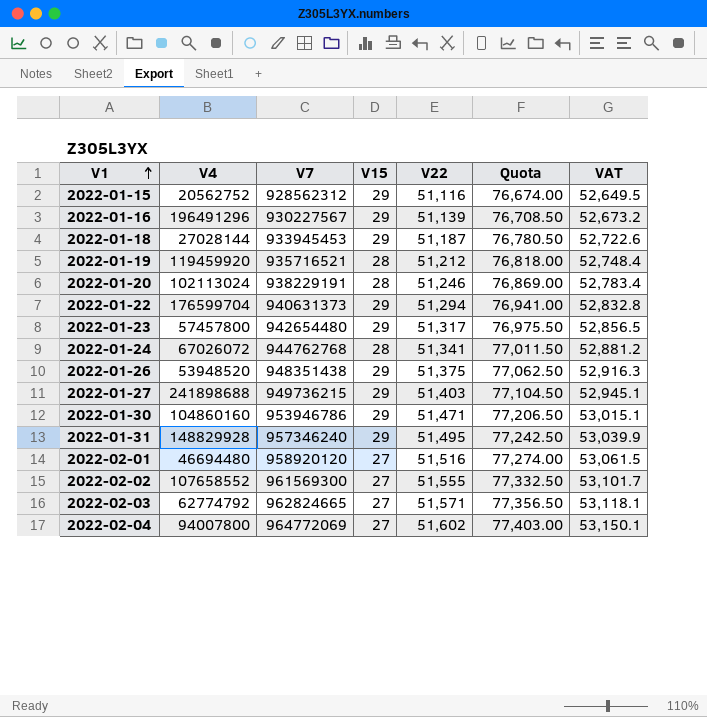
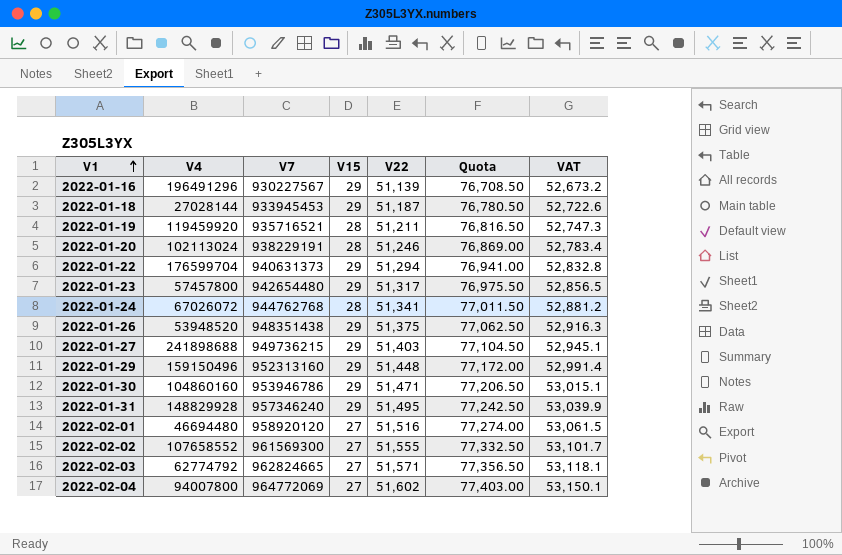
row 2022-01-15: 20562752 | 928562312 | 29 | 51,116 | 76,674.00 | 52,649.5 -> none
2022-01-19 | V22: 51,212 -> 51,211
2022-01-19 | Quota: 76,818.00 -> 76,816.50
2022-01-19 | VAT: 52,748.4 -> 52,747.3
row 2022-01-29: none -> 159150496 | 952313160 | 29 | 51,448 | 77,172.00 | 52,991.4

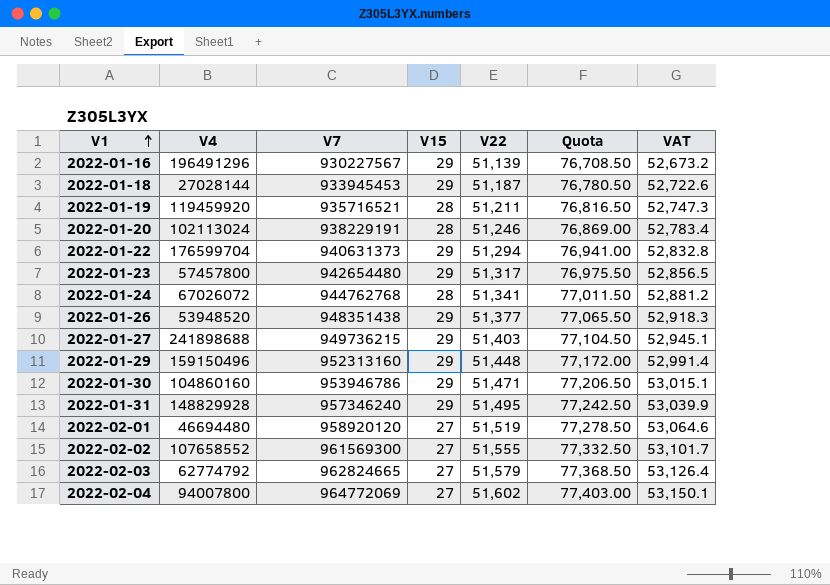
2022-01-26 | V22: 51,375 -> 51,377
2022-01-26 | Quota: 77,062.50 -> 77,065.50
2022-01-26 | VAT: 52,916.3 -> 52,918.3
2022-02-01 | V22: 51,516 -> 51,519
2022-02-01 | Quota: 77,274.00 -> 77,278.50
2022-02-01 | VAT: 53,061.5 -> 53,064.6
2022-02-03 | V22: 51,571 -> 51,579
2022-02-03 | Quota: 77,356.50 -> 77,368.50
2022-02-03 | VAT: 53,118.1 -> 53,126.4

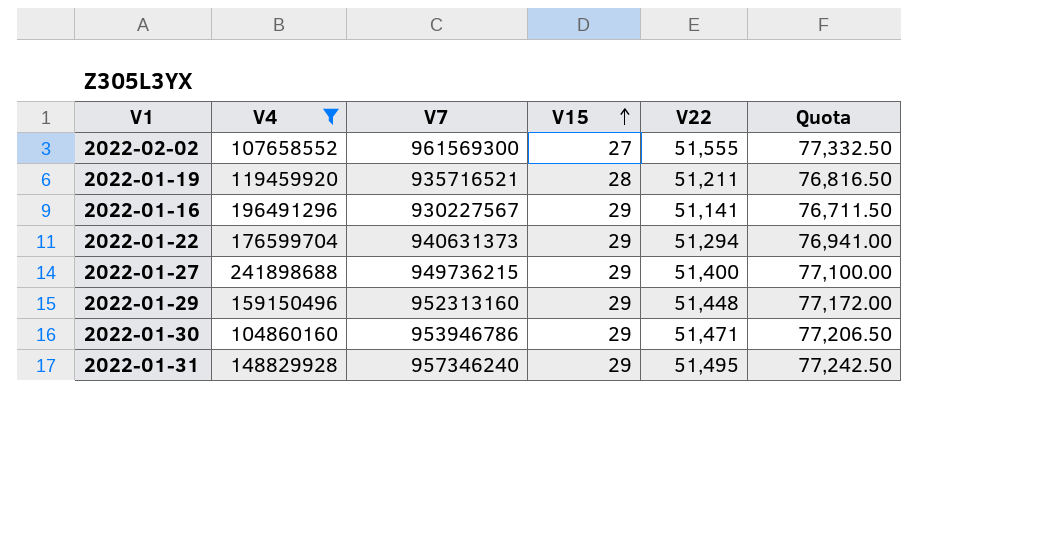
filter: none -> V4 >= 104860160
row order: V1 ascending -> V15 ascending
column VAT | formula: [V22] * 1.03 -> none
2022-01-16 | V22: 51,139 -> 51,141
2022-01-16 | Quota: 76,708.50 -> 76,711.50
2022-01-27 | V22: 51,403 -> 51,400
2022-01-27 | Quota: 77,104.50 -> 77,100.00

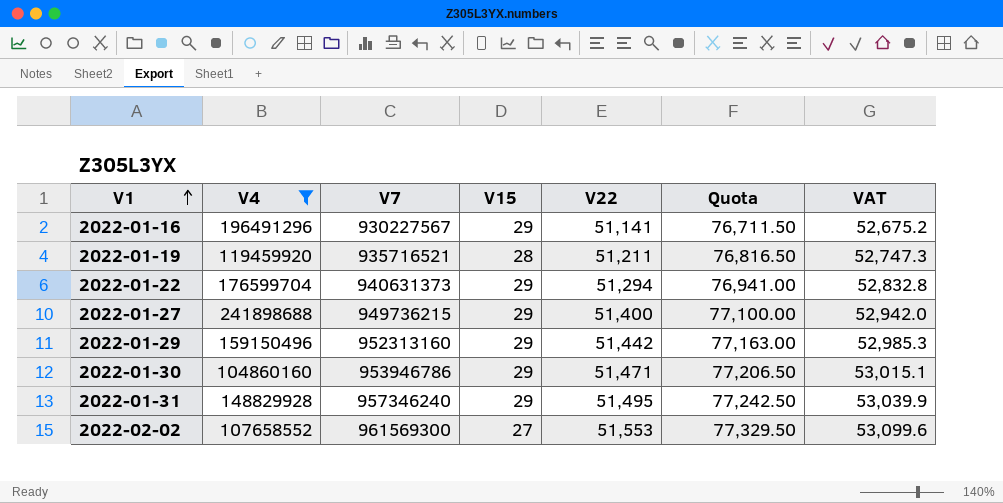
row order: V15 ascending -> V1 ascending
column VAT | formula: none -> [V22] * 1.03
2022-01-29 | V22: 51,448 -> 51,442
2022-01-29 | Quota: 77,172.00 -> 77,163.00
2022-02-02 | V22: 51,555 -> 51,553
2022-02-02 | Quota: 77,332.50 -> 77,329.50

